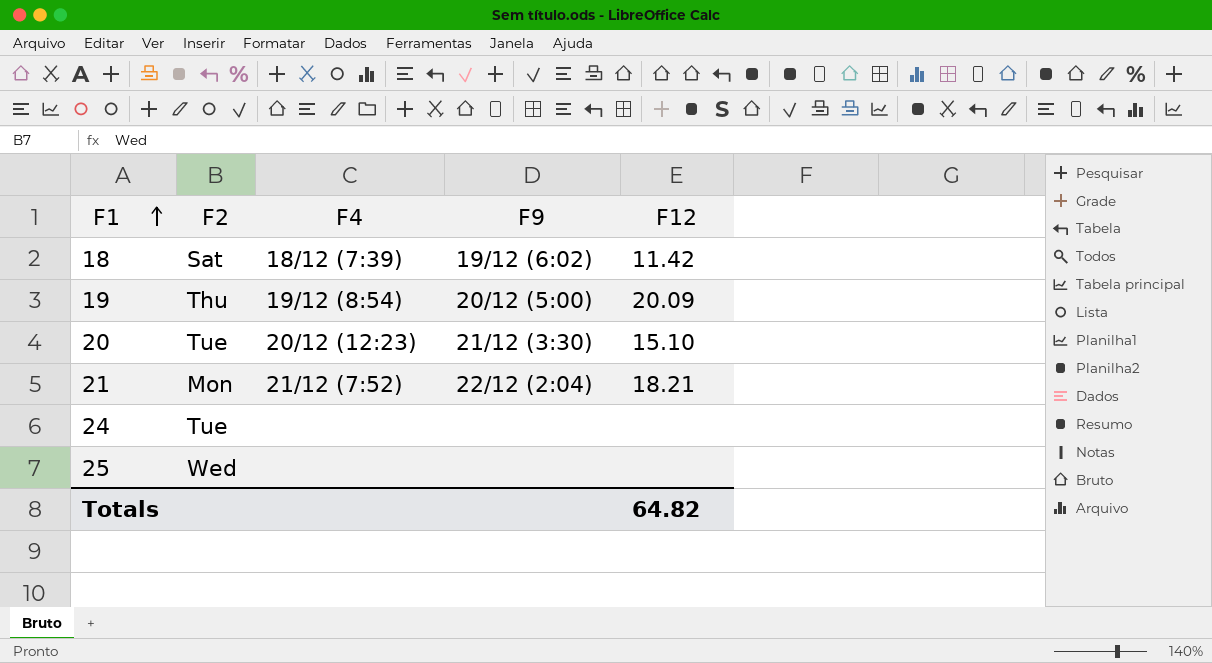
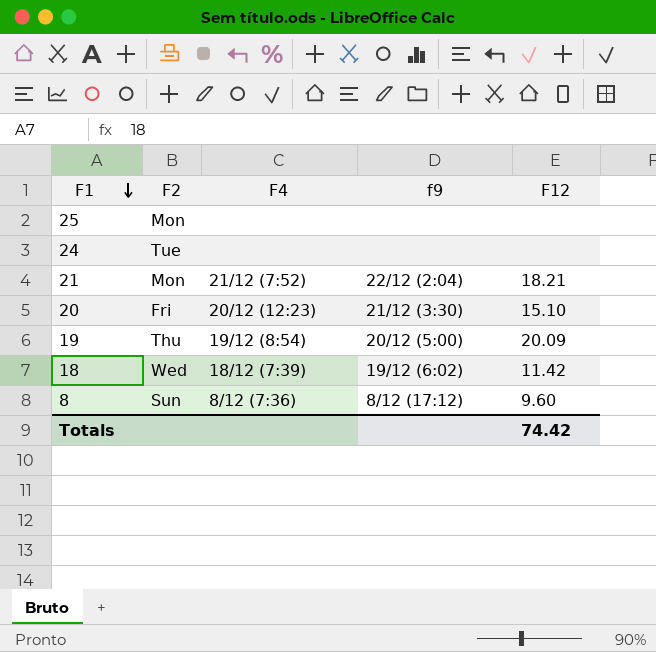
row order: F1 ascending -> F1 descending
column name: F9 -> f9
25 | F2: Wed -> Mon
20 | F2: Tue -> Fri
18 | F2: Sat -> Wed
row 8: none -> Sun | 8/12 (7:36) | 8/12 (17:12) | 9.60
Totals | F12: 64.82 -> 74.42

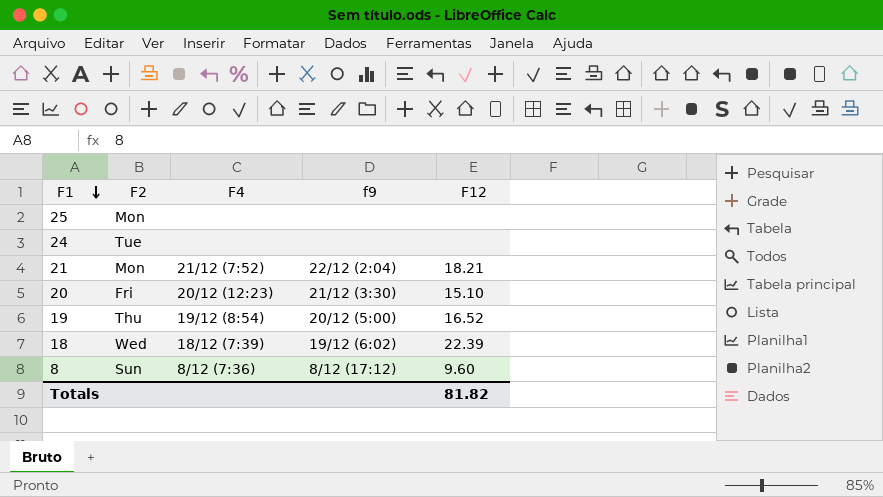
19 | F12: 20.09 -> 16.52
18 | F12: 11.42 -> 22.39
Totals | F12: 74.42 -> 81.82

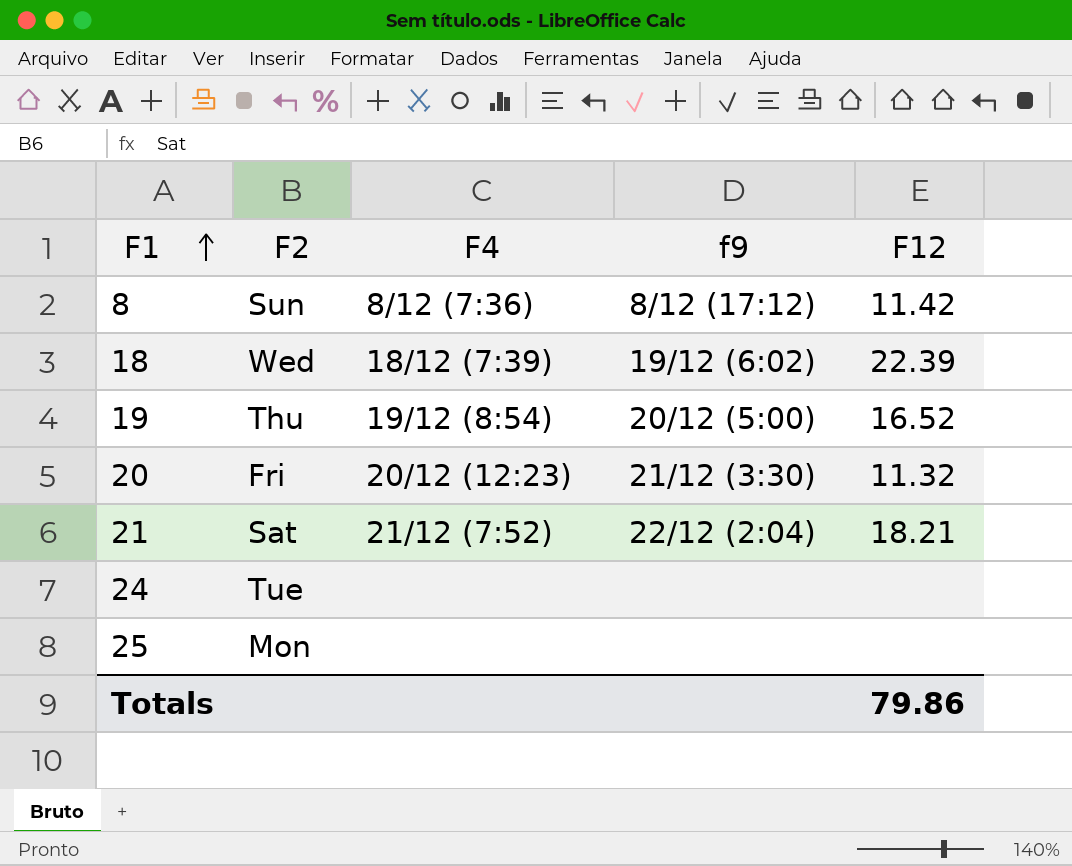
row order: F1 descending -> F1 ascending
8 | F12: 9.60 -> 11.42
20 | F12: 15.10 -> 11.32
21 | F2: Mon -> Sat
Totals | F12: 81.82 -> 79.86

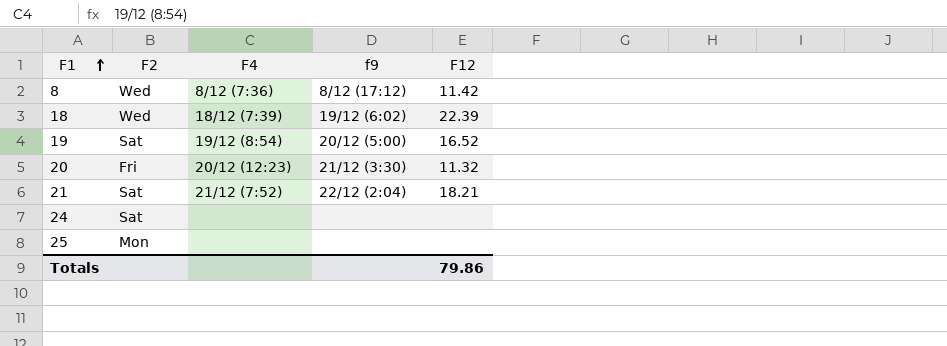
8 | F2: Sun -> Wed
19 | F2: Thu -> Sat
24 | F2: Tue -> Sat

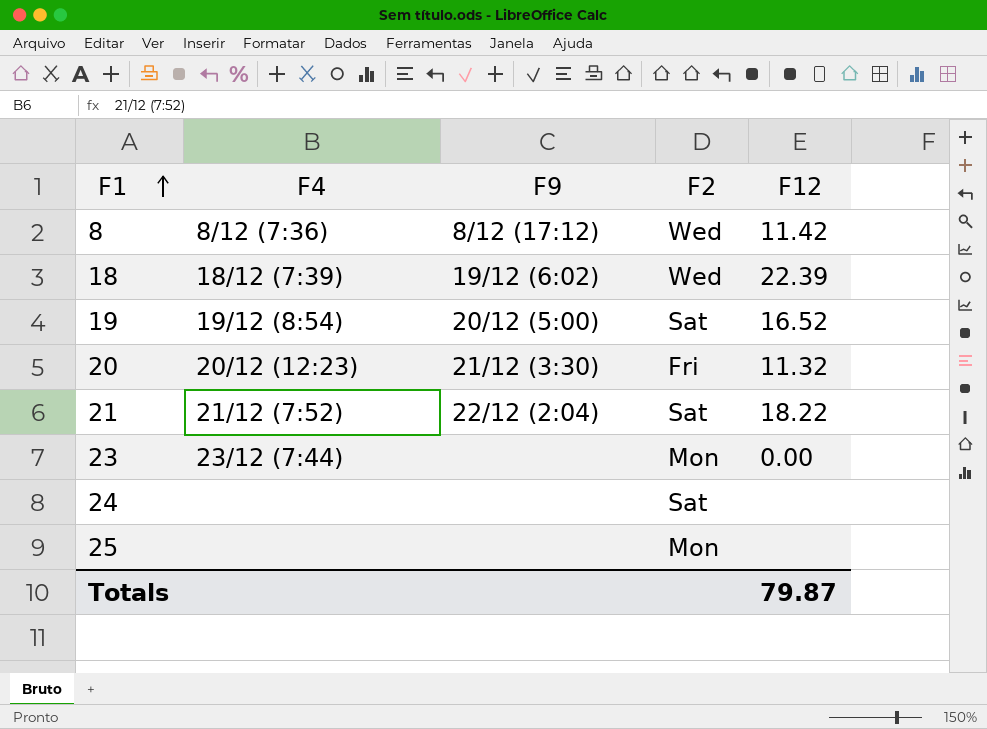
column name: f9 -> F9
column F2 | position: 2 -> 4
21 | F12: 18.21 -> 18.22
row 23: none -> 23/12 (7:44) | none | Mon | 0.00
Totals | F12: 79.86 -> 79.87

